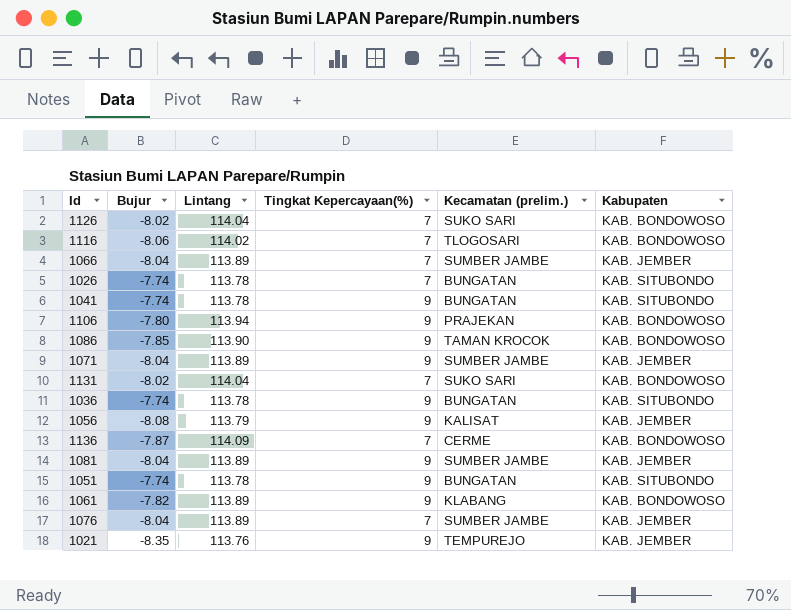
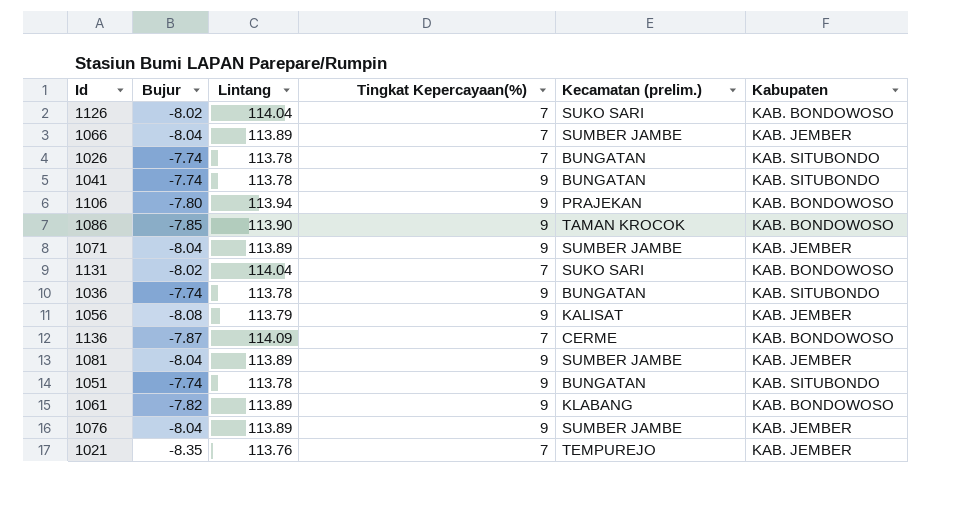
row 1116: -8.06 | 114.02 | 7 | TLOGOSARI | KAB. BONDOWOSO -> none
1076 | Tingkat Kepercayaan(%): 7 -> 9
1021 | Tingkat Kepercayaan(%): 9 -> 7

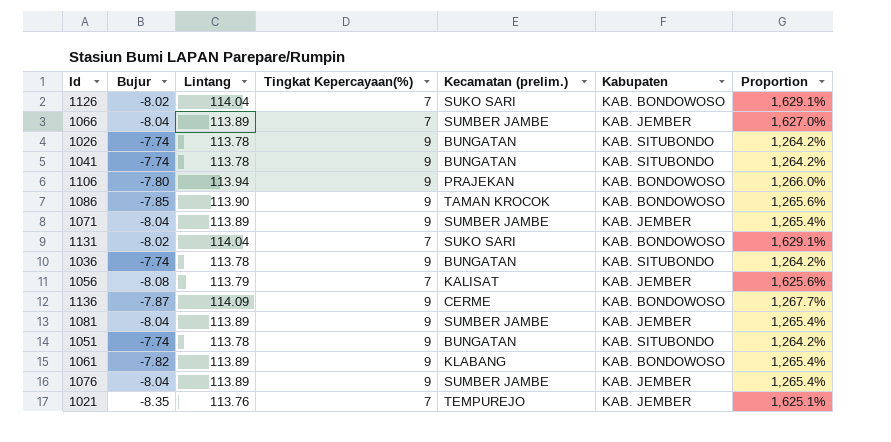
column Proportion | formula: none -> [Lintang] / [Tingkat Kepercayaan(%)]
1026 | Tingkat Kepercayaan(%): 7 -> 9
1056 | Tingkat Kepercayaan(%): 9 -> 7
1136 | Tingkat Kepercayaan(%): 7 -> 9

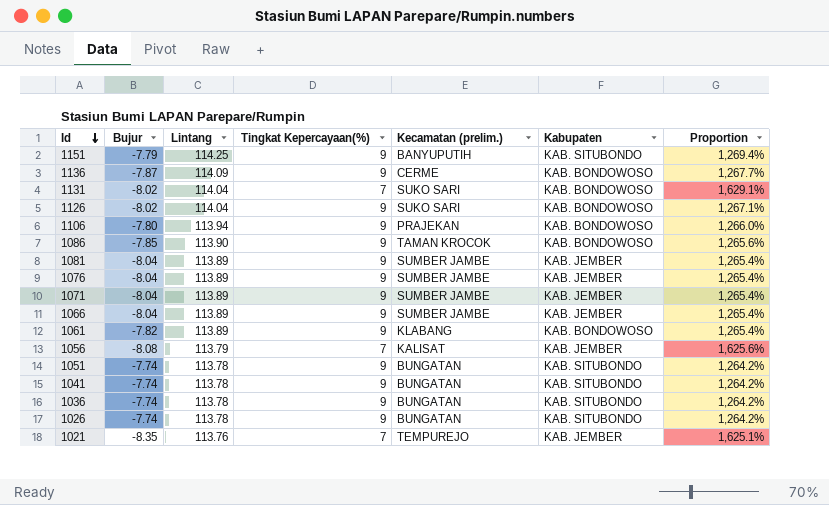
row order: none -> Id descending
row 1151: none -> -7.79 | 114.25 | 9 | BANYUPUTIH | KAB. SITUBONDO | 1,269.4%
1126 | Tingkat Kepercayaan(%): 7 -> 9
1126 | Proportion: 1,629.1% -> 1,267.1%
1066 | Tingkat Kepercayaan(%): 7 -> 9
1066 | Proportion: 1,627.0% -> 1,265.4%

